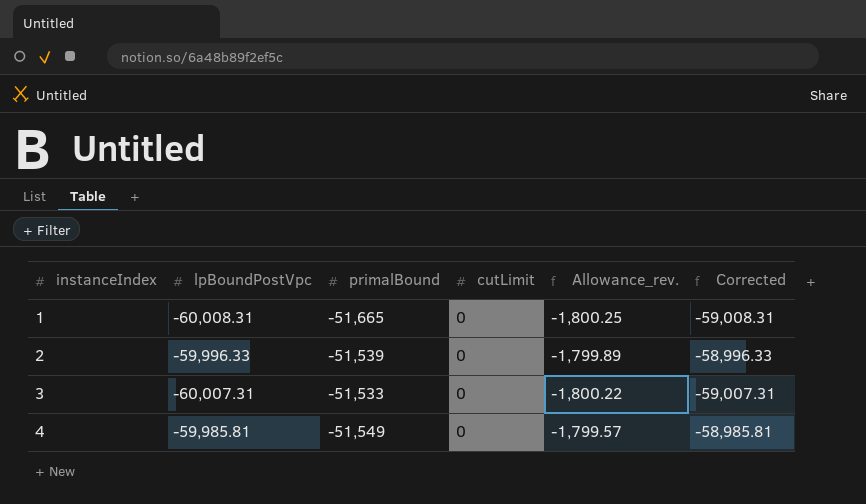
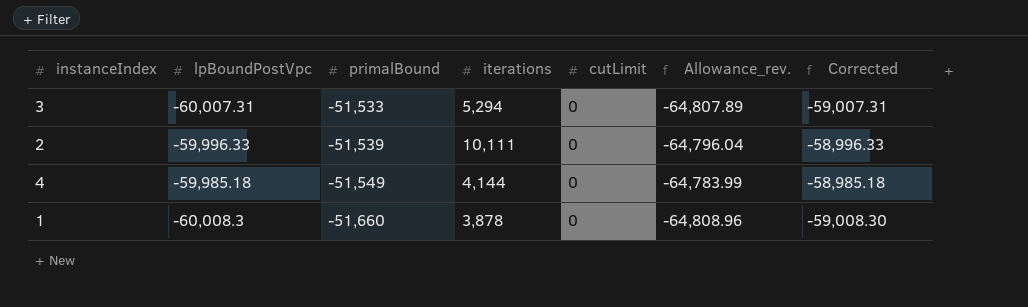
row order: instanceIndex ascending -> primalBound descending
column iterations | position: none -> 4
column Allowance_rev. | formula: [lpBoundPostVpc] * 0.03 -> [lpBoundPostVpc] * 1.08
4 | lpBoundPostVpc: -59,985.81 -> -59,985.18
4 | Corrected: -58,985.81 -> -58,985.18
1 | lpBoundPostVpc: -60,008.31 -> -60,008.3
1 | primalBound: -51,665 -> -51,660
1 | Corrected: -59,008.31 -> -59,008.30

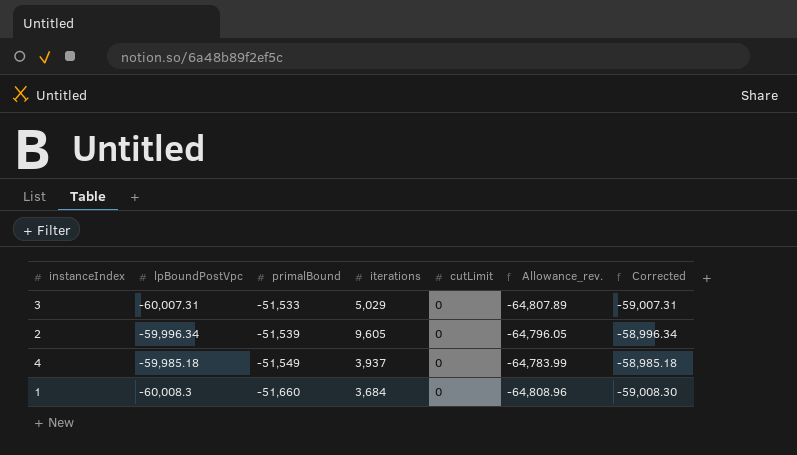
3 | iterations: 5,294 -> 5,029
2 | lpBoundPostVpc: -59,996.33 -> -59,996.34
2 | iterations: 10,111 -> 9,605
2 | Allowance_rev.: -64,796.04 -> -64,796.05
2 | Corrected: -58,996.33 -> -58,996.34
4 | iterations: 4,144 -> 3,937
1 | iterations: 3,878 -> 3,684

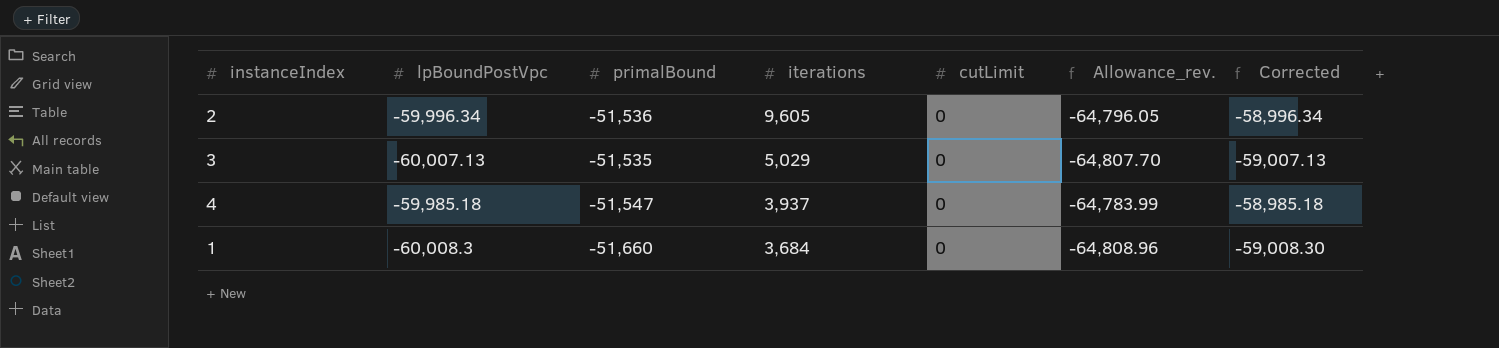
row order: primalBound descending -> iterations descending
2 | primalBound: -51,539 -> -51,536
3 | lpBoundPostVpc: -60,007.31 -> -60,007.13
3 | primalBound: -51,533 -> -51,535
3 | Allowance_rev.: -64,807.89 -> -64,807.70
3 | Corrected: -59,007.31 -> -59,007.13
4 | primalBound: -51,549 -> -51,547

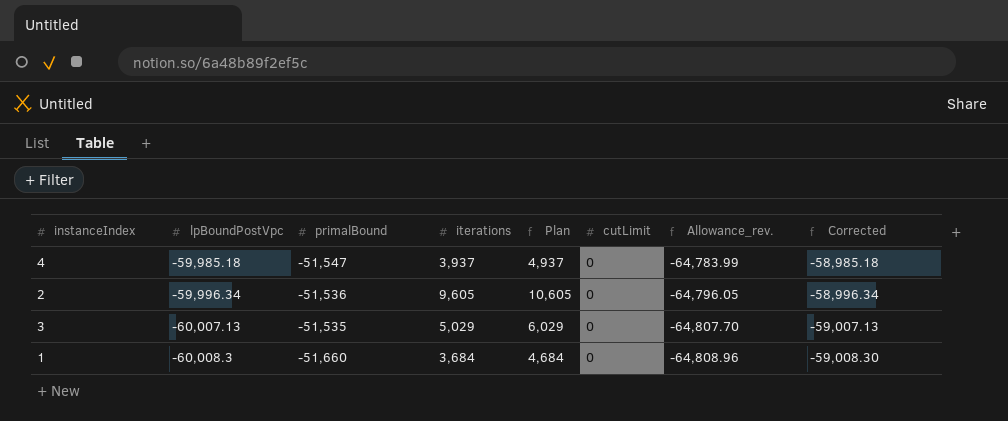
row order: iterations descending -> lpBoundPostVpc descending
column Plan | formula: none -> [iterations] + 1000

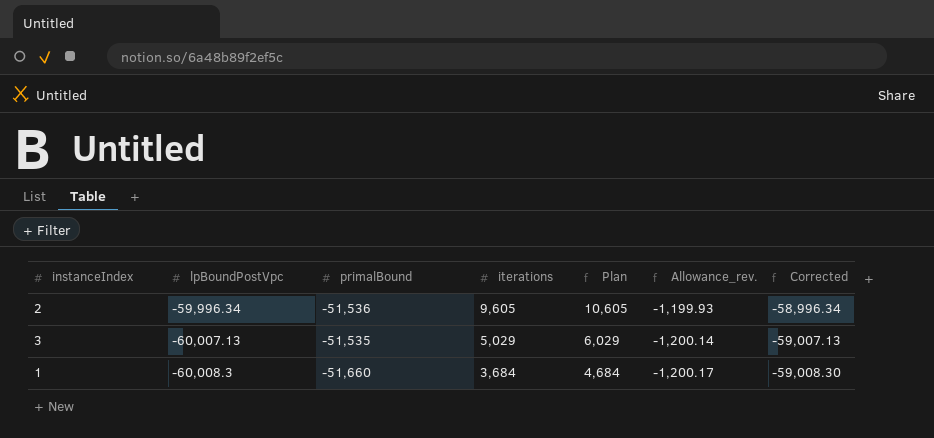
column cutLimit | position: 6 -> none
column Allowance_rev. | formula: [lpBoundPostVpc] * 1.08 -> [lpBoundPostVpc] * 0.02
row 4: -59,985.18 | -51,547 | 3,937 | 4,937 | 0 | -64,783.99 | -58,985.18 -> none

